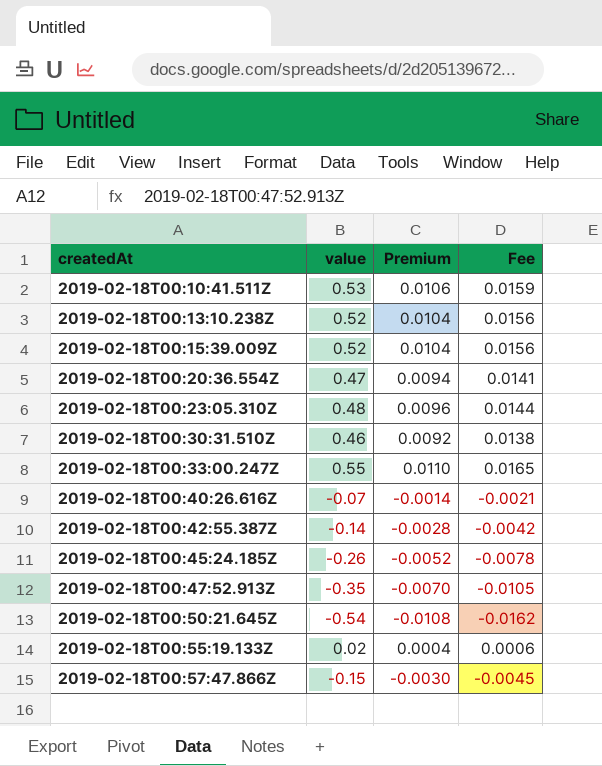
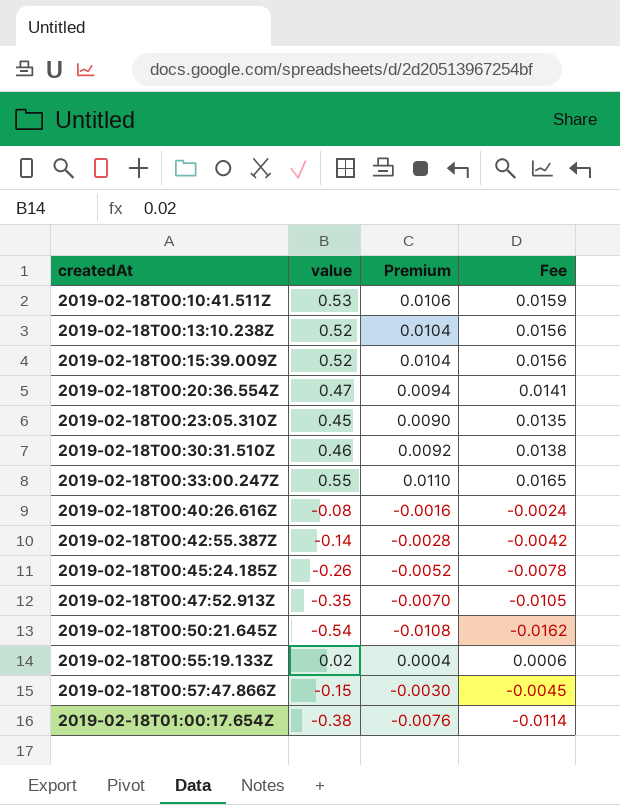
2019-02-18T00:23:05.310Z | value: 0.48 -> 0.45
2019-02-18T00:23:05.310Z | Premium: 0.0096 -> 0.0090
2019-02-18T00:23:05.310Z | Fee: 0.0144 -> 0.0135
2019-02-18T00:40:26.616Z | value: -0.07 -> -0.08
2019-02-18T00:40:26.616Z | Premium: -0.0014 -> -0.0016
2019-02-18T00:40:26.616Z | Fee: -0.0021 -> -0.0024
row 2019-02-18T01:00:17.654Z: none -> -0.38 | -0.0076 | -0.0114

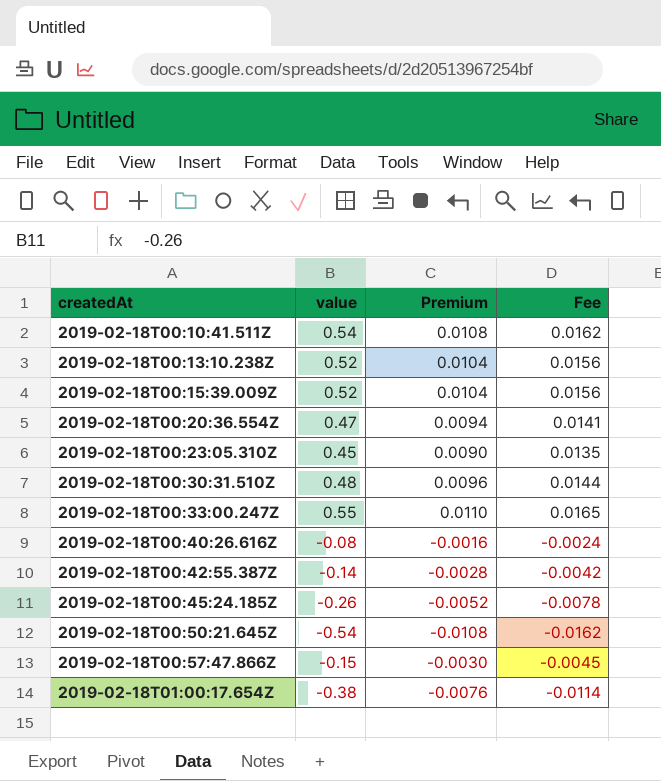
row 2019-02-18T00:47:52.913Z: -0.35 | -0.0070 | -0.0105 -> none
row 2019-02-18T00:55:19.133Z: 0.02 | 0.0004 | 0.0006 -> none
2019-02-18T00:10:41.511Z | value: 0.53 -> 0.54
2019-02-18T00:10:41.511Z | Premium: 0.0106 -> 0.0108
2019-02-18T00:10:41.511Z | Fee: 0.0159 -> 0.0162
2019-02-18T00:30:31.510Z | value: 0.46 -> 0.48
2019-02-18T00:30:31.510Z | Premium: 0.0092 -> 0.0096
2019-02-18T00:30:31.510Z | Fee: 0.0138 -> 0.0144

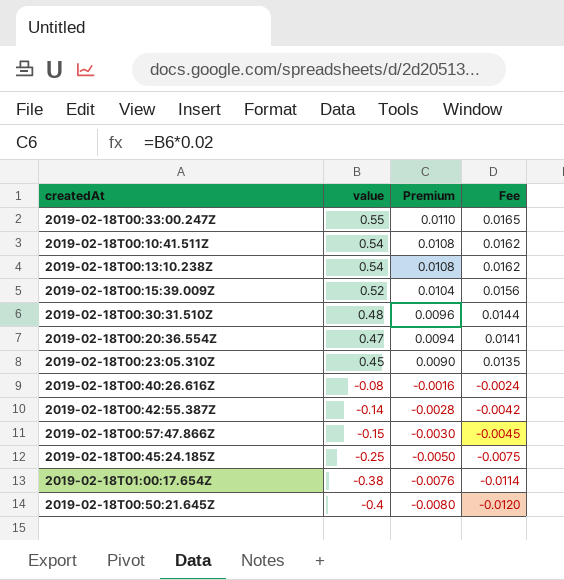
row order: createdAt ascending -> value descending
2019-02-18T00:13:10.238Z | value: 0.52 -> 0.54
2019-02-18T00:13:10.238Z | Premium: 0.0104 -> 0.0108
2019-02-18T00:13:10.238Z | Fee: 0.0156 -> 0.0162
2019-02-18T00:45:24.185Z | value: -0.26 -> -0.25
2019-02-18T00:45:24.185Z | Premium: -0.0052 -> -0.0050
2019-02-18T00:45:24.185Z | Fee: -0.0078 -> -0.0075
2019-02-18T00:50:21.645Z | value: -0.54 -> -0.4
2019-02-18T00:50:21.645Z | Premium: -0.0108 -> -0.0080
2019-02-18T00:50:21.645Z | Fee: -0.0162 -> -0.0120

